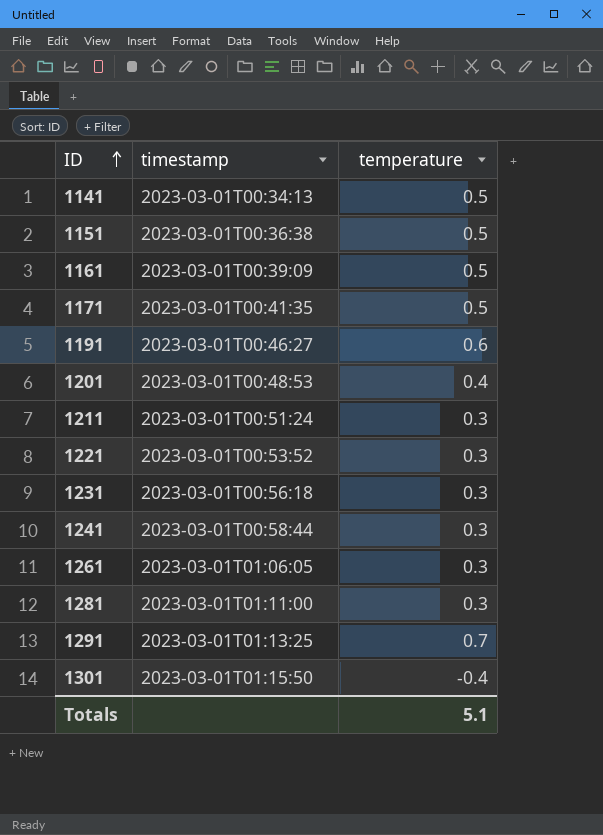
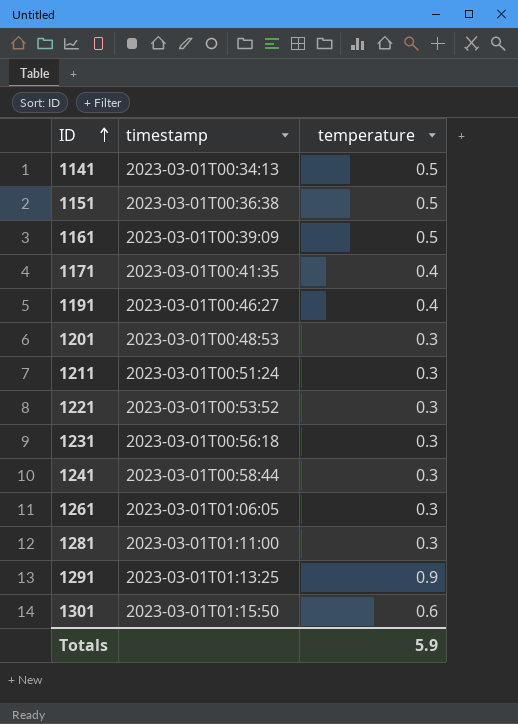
1171 | temperature: 0.5 -> 0.4
1191 | temperature: 0.6 -> 0.4
1201 | temperature: 0.4 -> 0.3
1291 | temperature: 0.7 -> 0.9
1301 | temperature: -0.4 -> 0.6
Totals | temperature: 5.1 -> 5.9

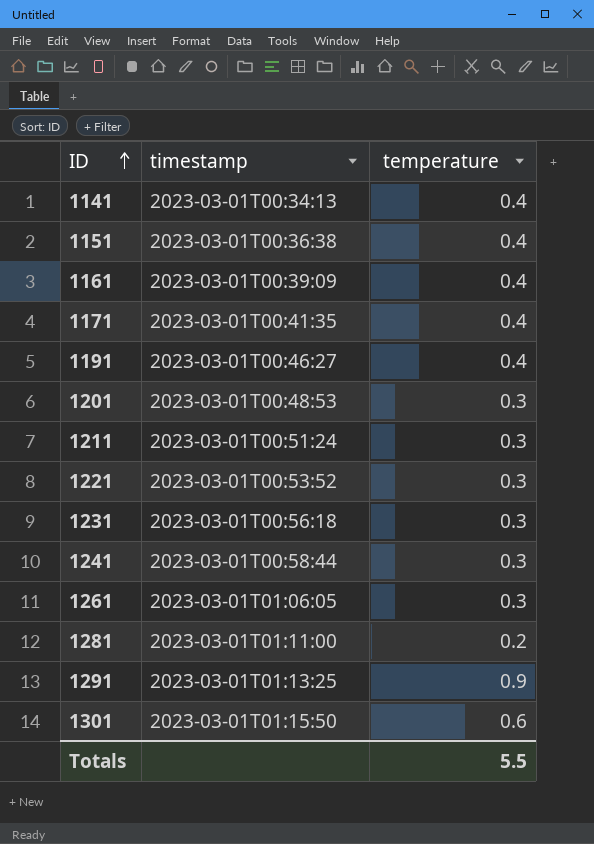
1141 | temperature: 0.5 -> 0.4
1151 | temperature: 0.5 -> 0.4
1161 | temperature: 0.5 -> 0.4
1281 | temperature: 0.3 -> 0.2
Totals | temperature: 5.9 -> 5.5

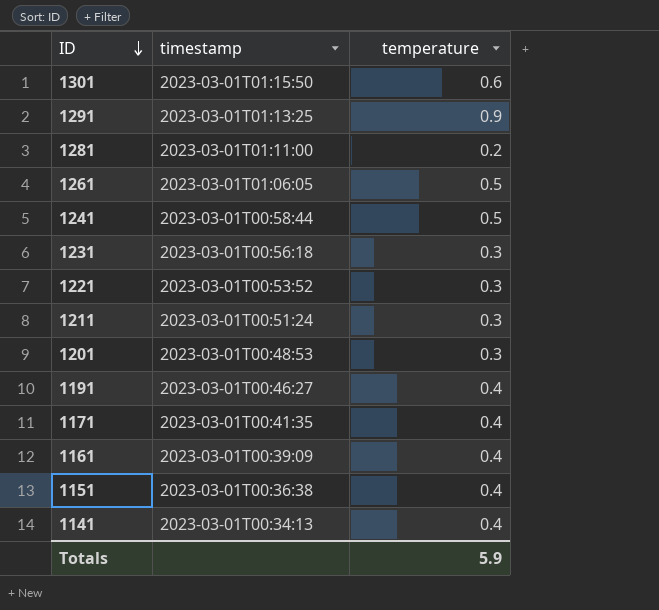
row order: ID ascending -> ID descending
1261 | temperature: 0.3 -> 0.5
1241 | temperature: 0.3 -> 0.5
Totals | temperature: 5.5 -> 5.9

